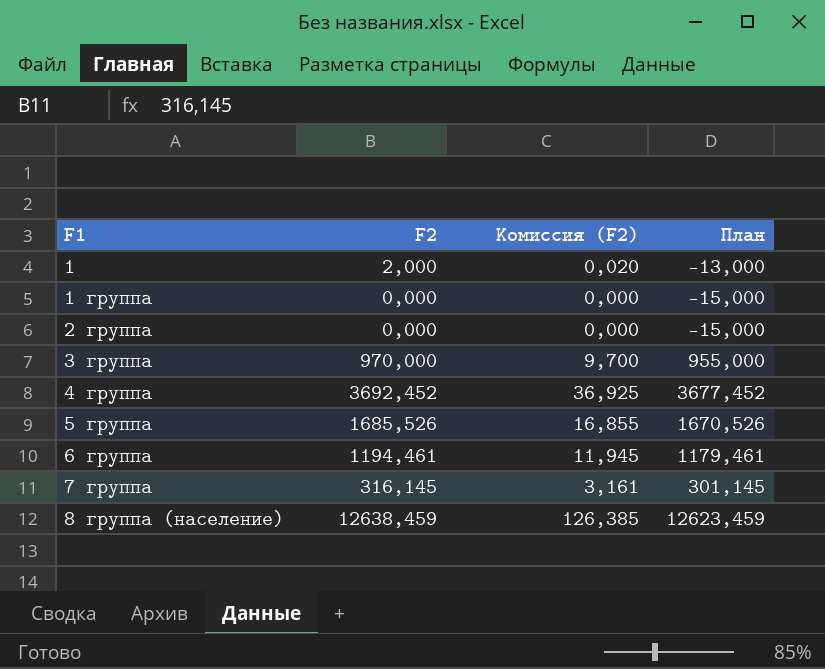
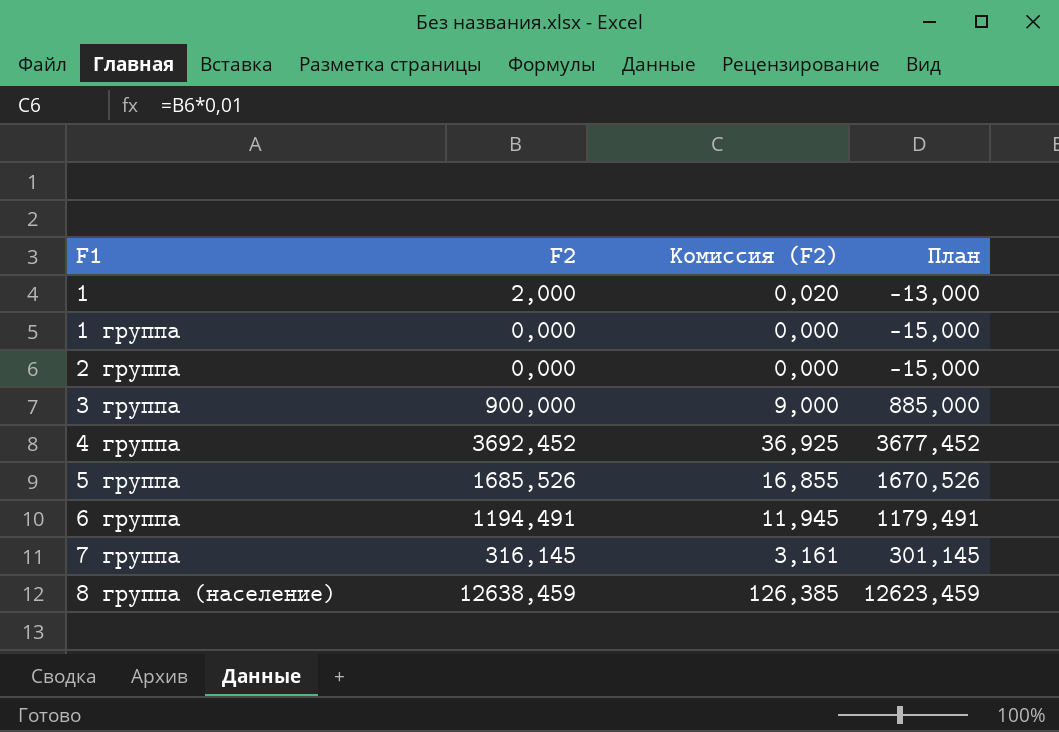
3 группа | F2: 970,000 -> 900,000
3 группа | Комиссия (F2): 9,700 -> 9,000
3 группа | План: 955,000 -> 885,000
6 группа | F2: 1194,461 -> 1194,491
6 группа | План: 1179,461 -> 1179,491

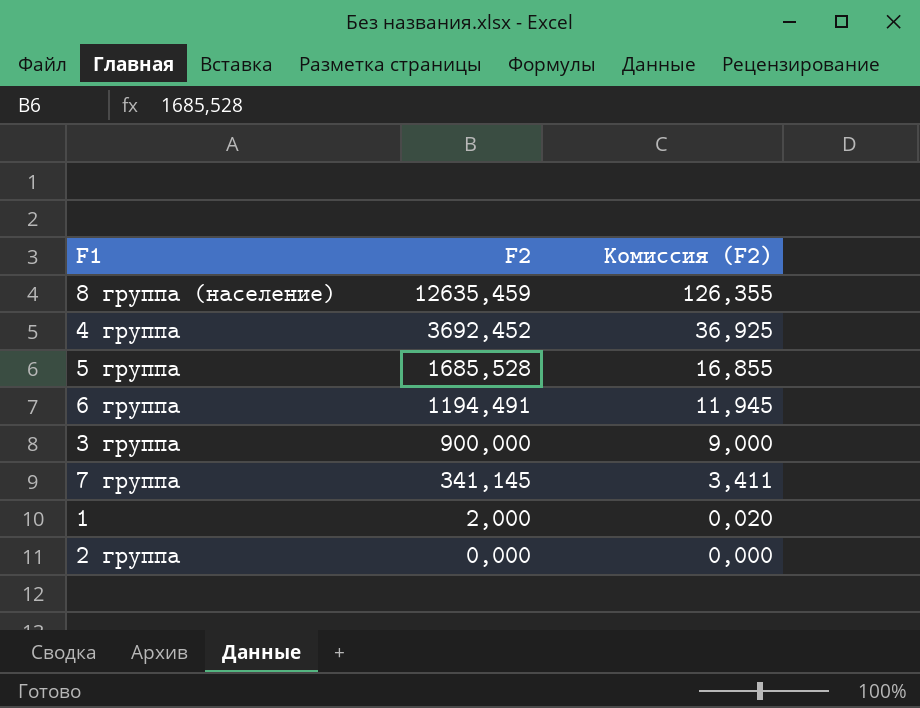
row order: F1 ascending -> F2 descending
column План | formula: [F2] - 15 -> none
row 1 группа: 0,000 | 0,000 | -15,000 -> none
8 группа (население) | F2: 12638,459 -> 12635,459
8 группа (население) | Комиссия (F2): 126,385 -> 126,355
5 группа | F2: 1685,526 -> 1685,528
7 группа | F2: 316,145 -> 341,145
7 группа | Комиссия (F2): 3,161 -> 3,411

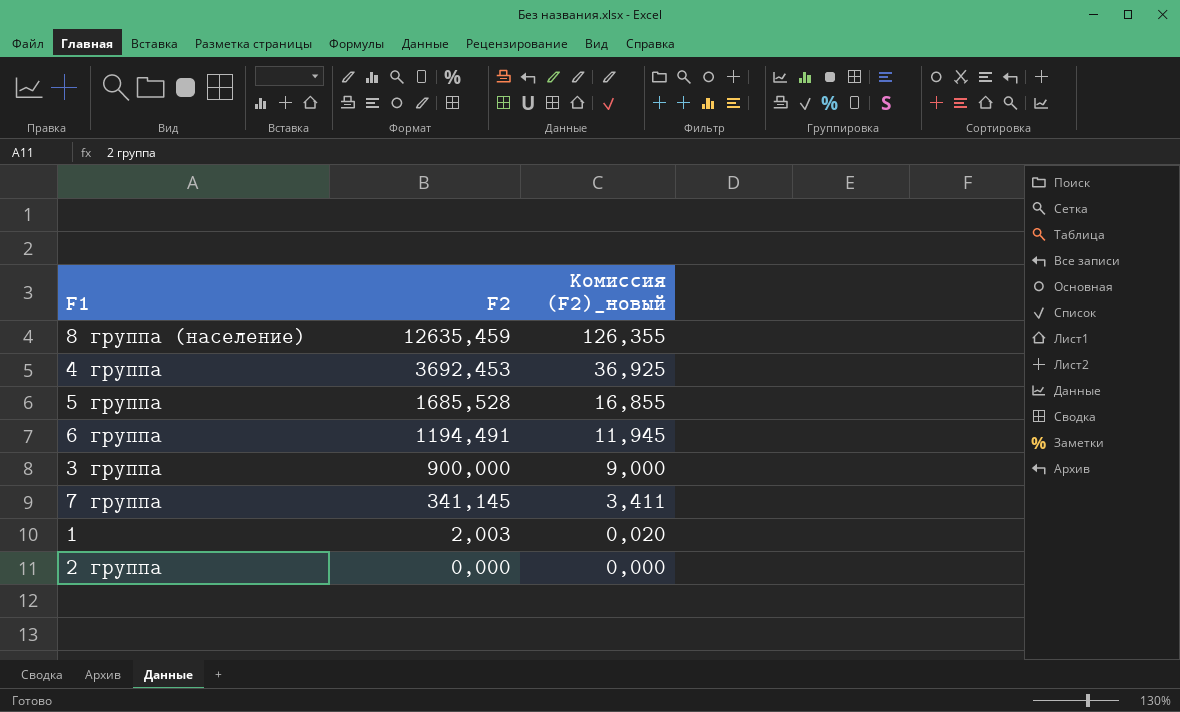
column name: Комиссия (F2) -> Комиссия (F2)_новый
4 группа | F2: 3692,452 -> 3692,453
1 | F2: 2,000 -> 2,003

